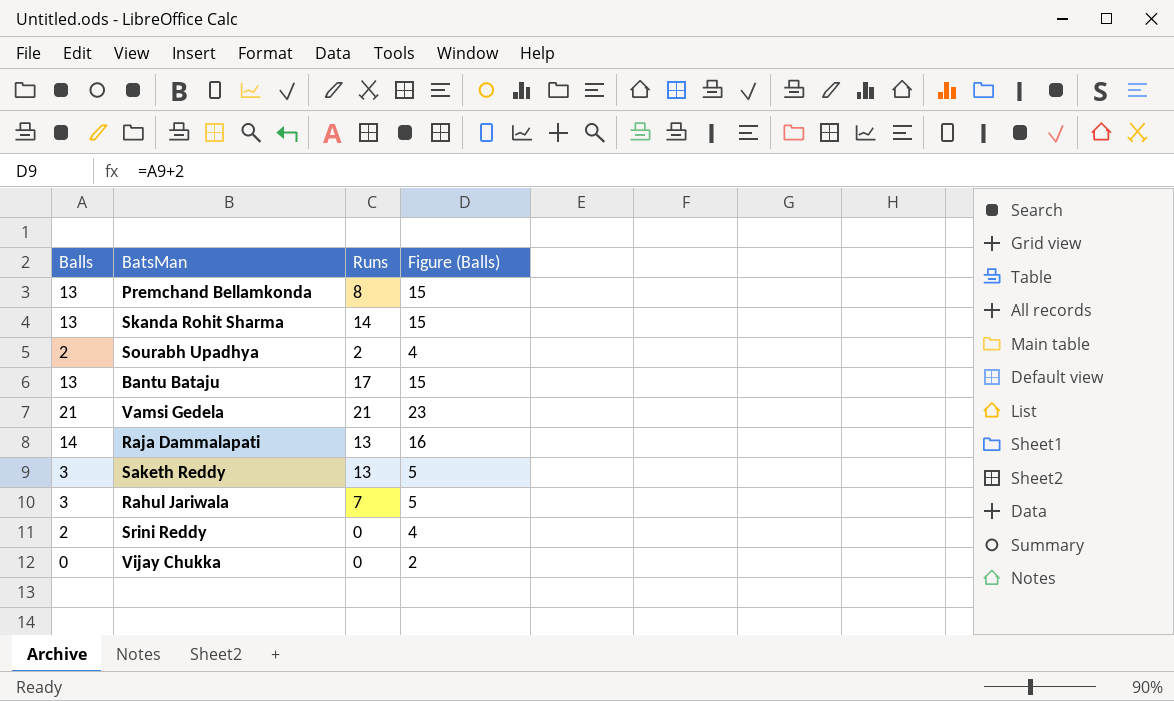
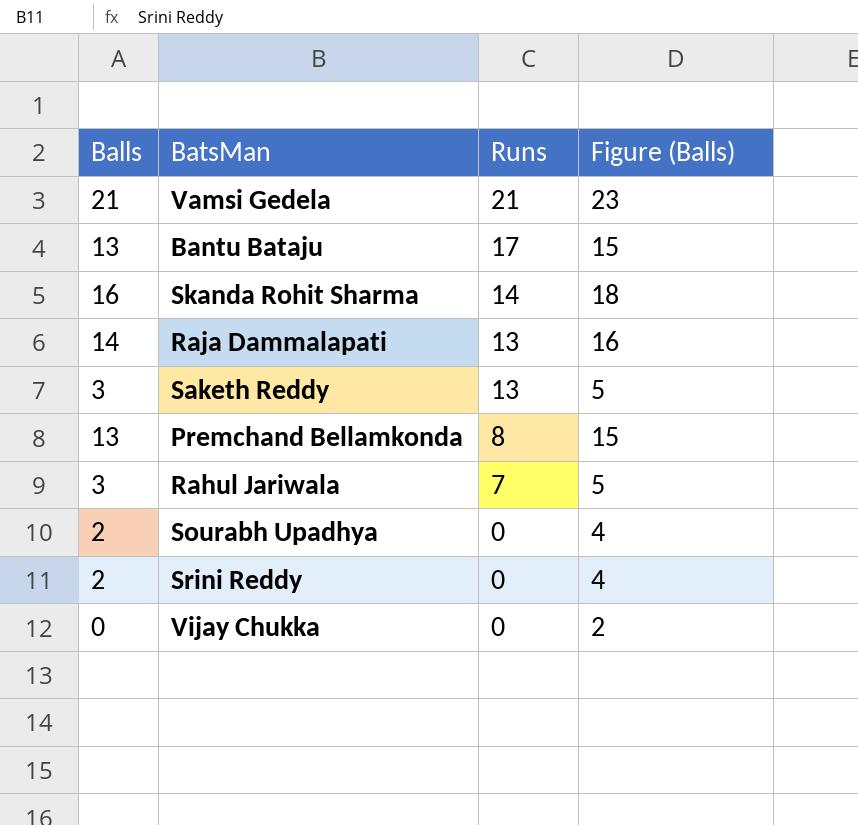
row order: none -> Runs descending
Skanda Rohit Sharma | Balls: 13 -> 16
Skanda Rohit Sharma | Figure (Balls): 15 -> 18
Sourabh Upadhya | Runs: 2 -> 0

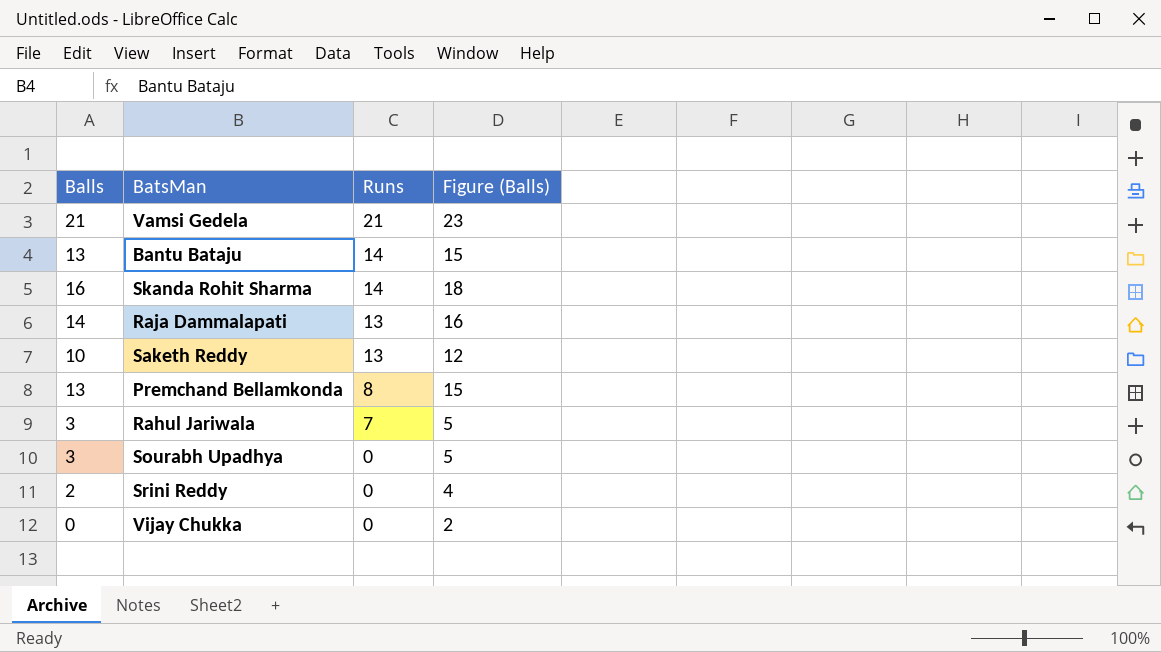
Bantu Bataju | Runs: 17 -> 14
Saketh Reddy | Balls: 3 -> 10
Saketh Reddy | Figure (Balls): 5 -> 12
Sourabh Upadhya | Balls: 2 -> 3
Sourabh Upadhya | Figure (Balls): 4 -> 5

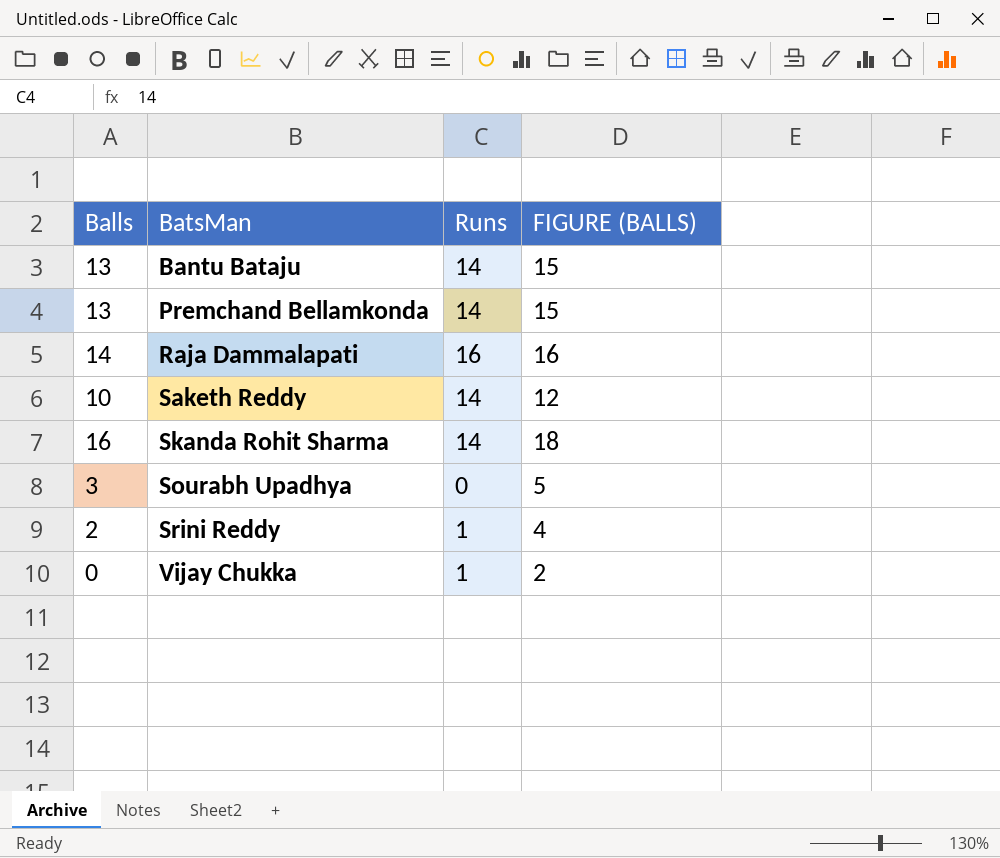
row order: Runs descending -> BatsMan ascending
column name: Figure (Balls) -> FIGURE (BALLS)
row Vamsi Gedela: 21 | 21 | 23 -> none
row Rahul Jariwala: 3 | 7 | 5 -> none
Premchand Bellamkonda | Runs: 8 -> 14
Raja Dammalapati | Runs: 13 -> 16
Saketh Reddy | Runs: 13 -> 14
Srini Reddy | Runs: 0 -> 1
Vijay Chukka | Runs: 0 -> 1

